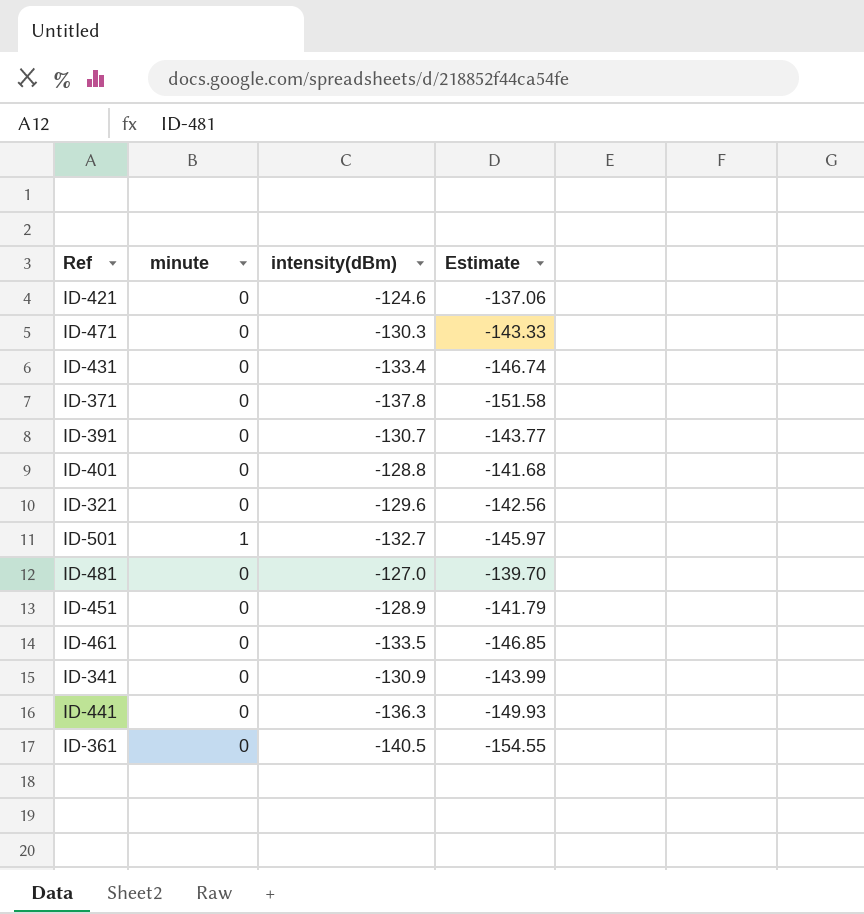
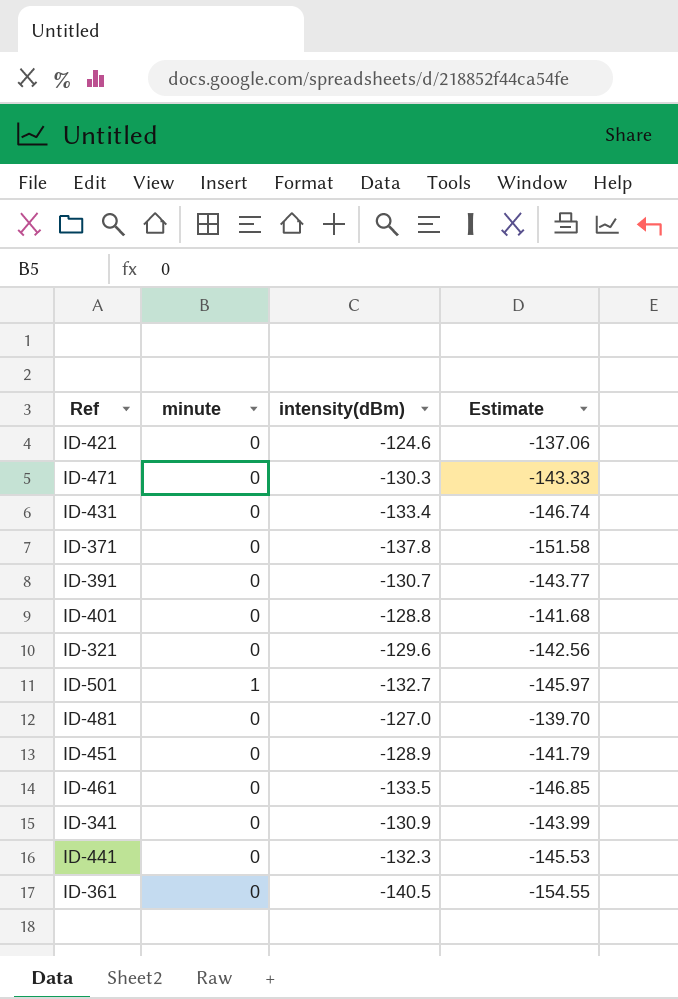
ID-441 | intensity(dBm): -136.3 -> -132.3
ID-441 | Estimate: -149.93 -> -145.53

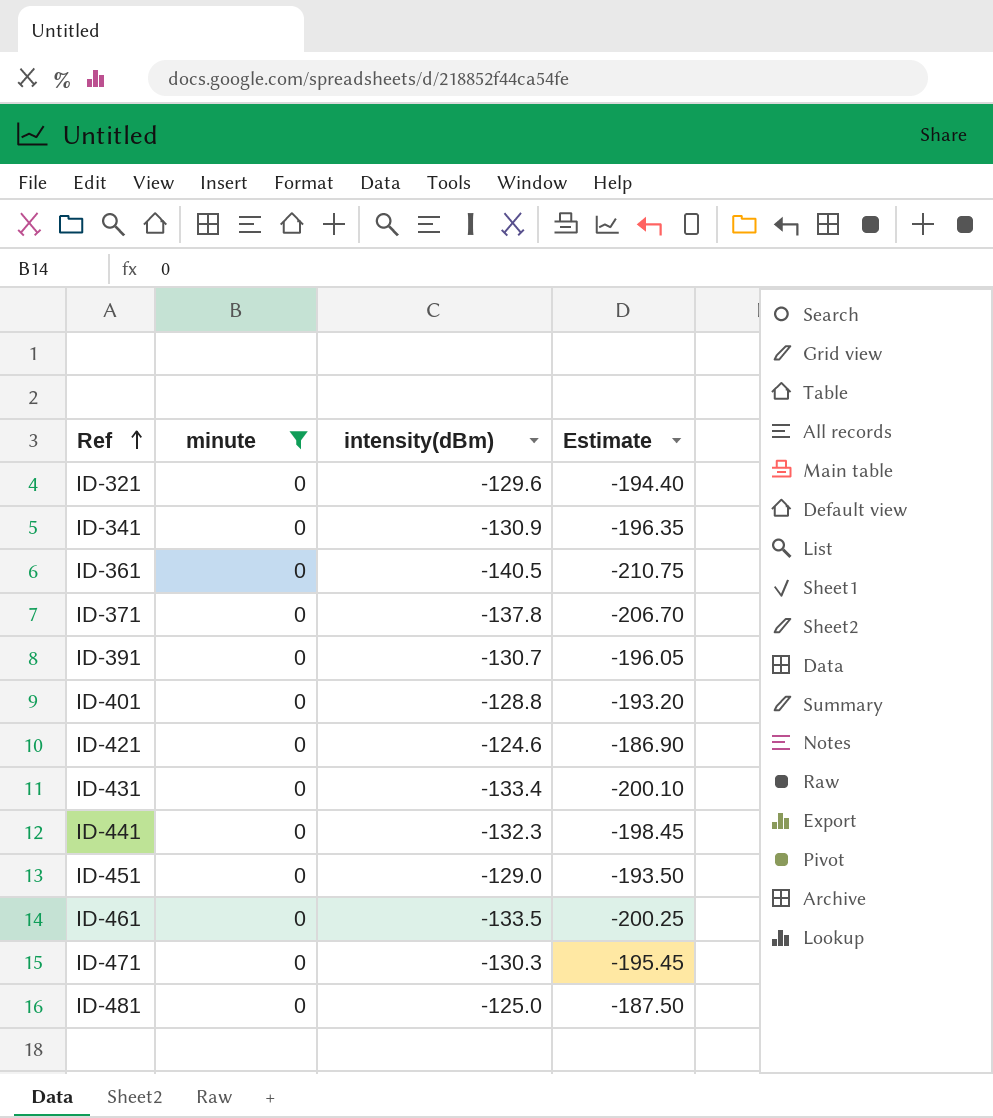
filter: none -> minute = 0
row order: none -> Ref ascending
column Estimate | formula: [intensity(dBm)] * 1.1 -> [intensity(dBm)] * 1.5
ID-451 | intensity(dBm): -128.9 -> -129.0
ID-481 | intensity(dBm): -127.0 -> -125.0

